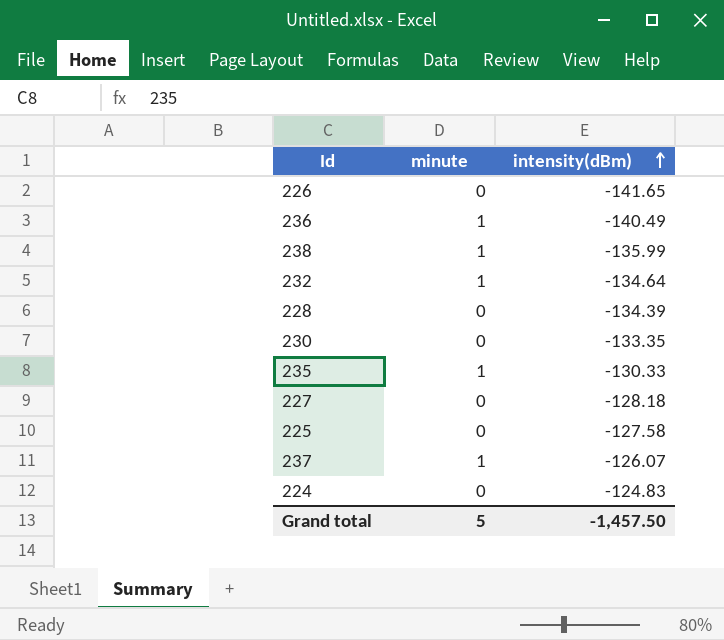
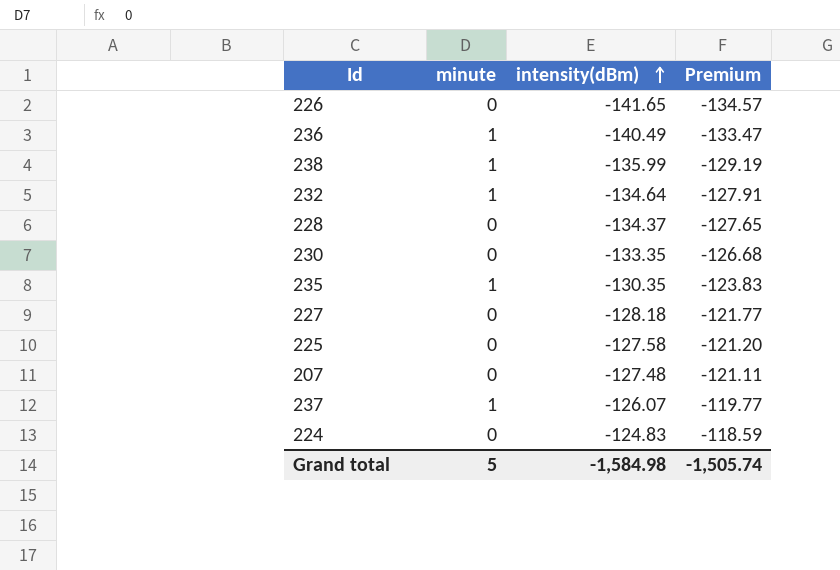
column Premium | formula: none -> [intensity(dBm)] * 0.95
228 | intensity(dBm): -134.39 -> -134.37
235 | intensity(dBm): -130.33 -> -130.35
row 207: none -> 0 | -127.48 | -121.11
Grand total | intensity(dBm): -1,457.50 -> -1,584.98

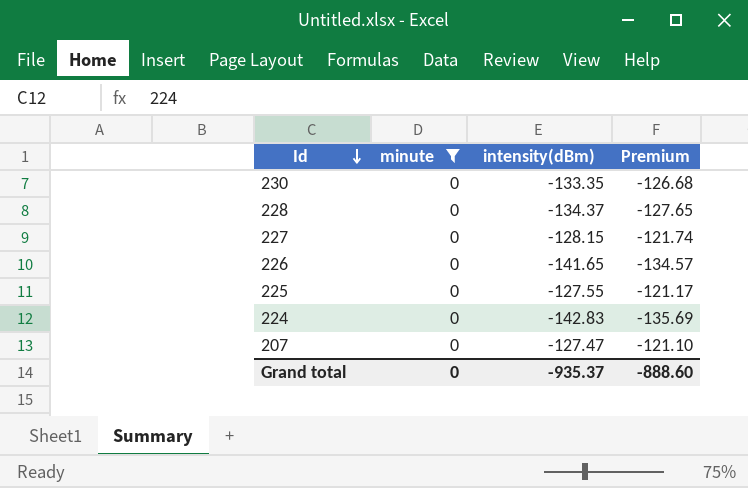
filter: none -> minute = 0
row order: intensity(dBm) ascending -> Id descending
227 | intensity(dBm): -128.18 -> -128.15
227 | Premium: -121.77 -> -121.74
225 | intensity(dBm): -127.58 -> -127.55
225 | Premium: -121.20 -> -121.17
224 | intensity(dBm): -124.83 -> -142.83
224 | Premium: -118.59 -> -135.69
207 | intensity(dBm): -127.48 -> -127.47
207 | Premium: -121.11 -> -121.10
Grand total | minute: 5 -> 0
Grand total | intensity(dBm): -1,584.98 -> -935.37
Grand total | Premium: -1,505.74 -> -888.60

